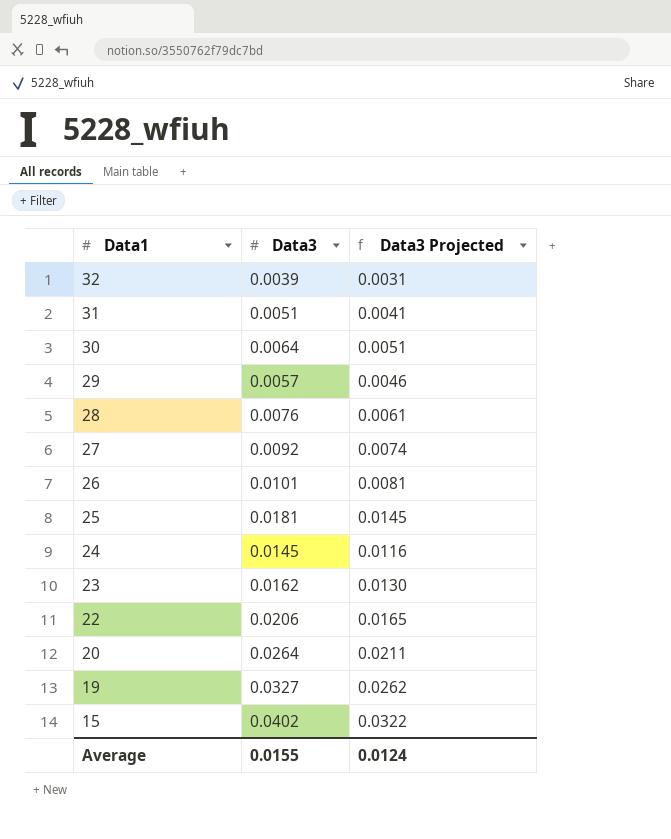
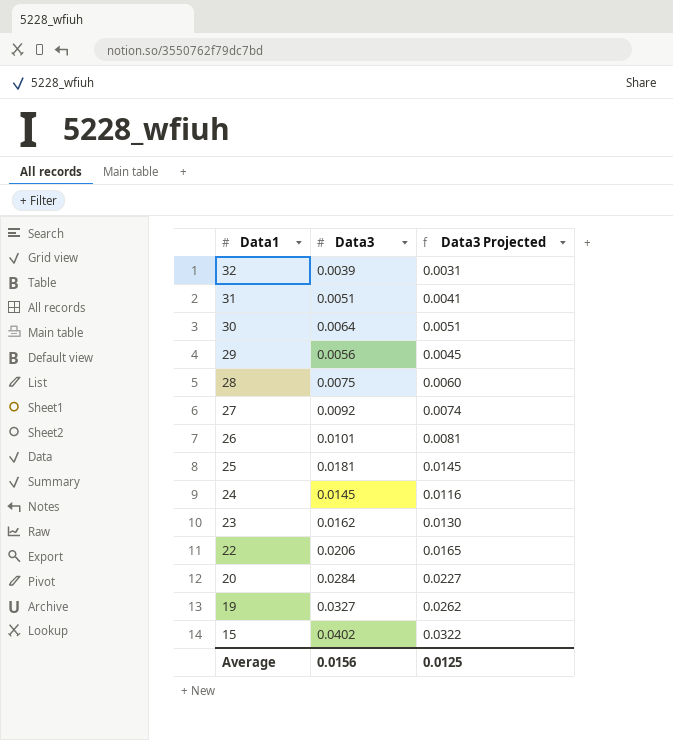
29 | Data3: 0.0057 -> 0.0056
29 | Data3 Projected: 0.0046 -> 0.0045
28 | Data3: 0.0076 -> 0.0075
28 | Data3 Projected: 0.0061 -> 0.0060
20 | Data3: 0.0264 -> 0.0284
20 | Data3 Projected: 0.0211 -> 0.0227
Average | Data3: 0.0155 -> 0.0156
Average | Data3 Projected: 0.0124 -> 0.0125

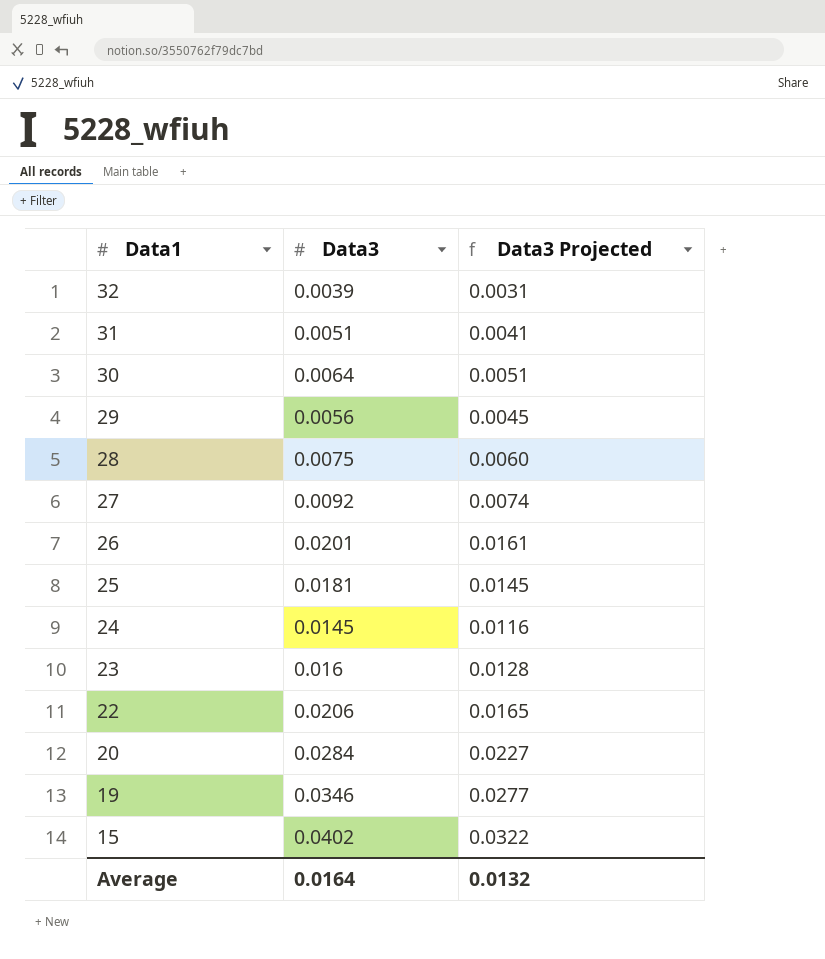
26 | Data3: 0.0101 -> 0.0201
26 | Data3 Projected: 0.0081 -> 0.0161
23 | Data3: 0.0162 -> 0.016
23 | Data3 Projected: 0.0130 -> 0.0128
19 | Data3: 0.0327 -> 0.0346
19 | Data3 Projected: 0.0262 -> 0.0277
Average | Data3: 0.0156 -> 0.0164
Average | Data3 Projected: 0.0125 -> 0.0132

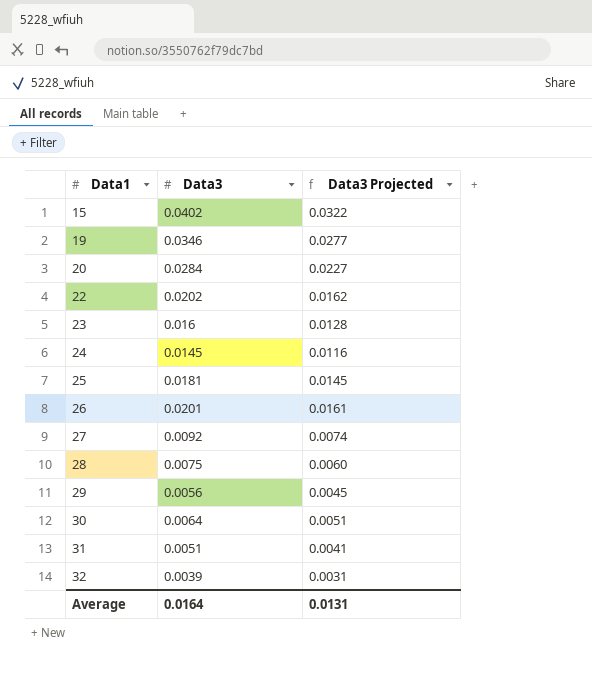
row order: Data1 descending -> Data1 ascending
22 | Data3: 0.0206 -> 0.0202
22 | Data3 Projected: 0.0165 -> 0.0162
Average | Data3 Projected: 0.0132 -> 0.0131

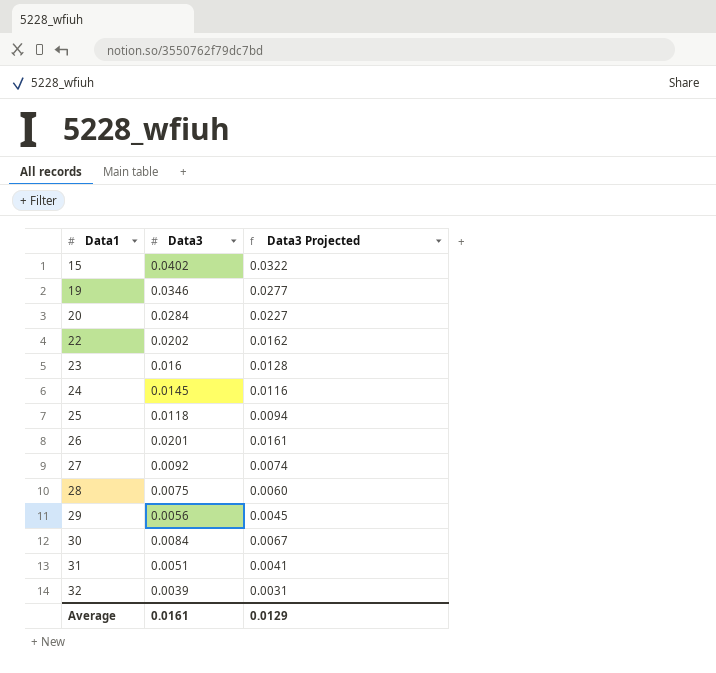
25 | Data3: 0.0181 -> 0.0118
25 | Data3 Projected: 0.0145 -> 0.0094
30 | Data3: 0.0064 -> 0.0084
30 | Data3 Projected: 0.0051 -> 0.0067
Average | Data3: 0.0164 -> 0.0161
Average | Data3 Projected: 0.0131 -> 0.0129

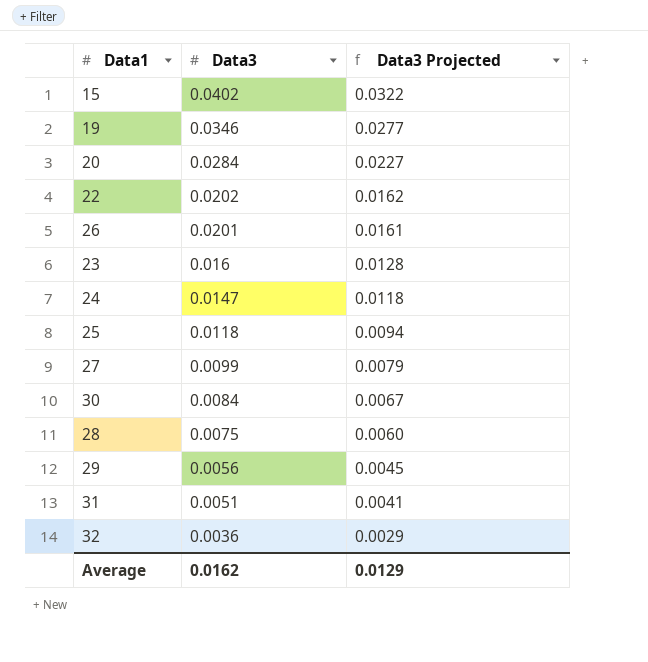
row order: Data1 ascending -> Data3 descending
24 | Data3: 0.0145 -> 0.0147
24 | Data3 Projected: 0.0116 -> 0.0118
27 | Data3: 0.0092 -> 0.0099
27 | Data3 Projected: 0.0074 -> 0.0079
32 | Data3: 0.0039 -> 0.0036
32 | Data3 Projected: 0.0031 -> 0.0029
Average | Data3: 0.0161 -> 0.0162

